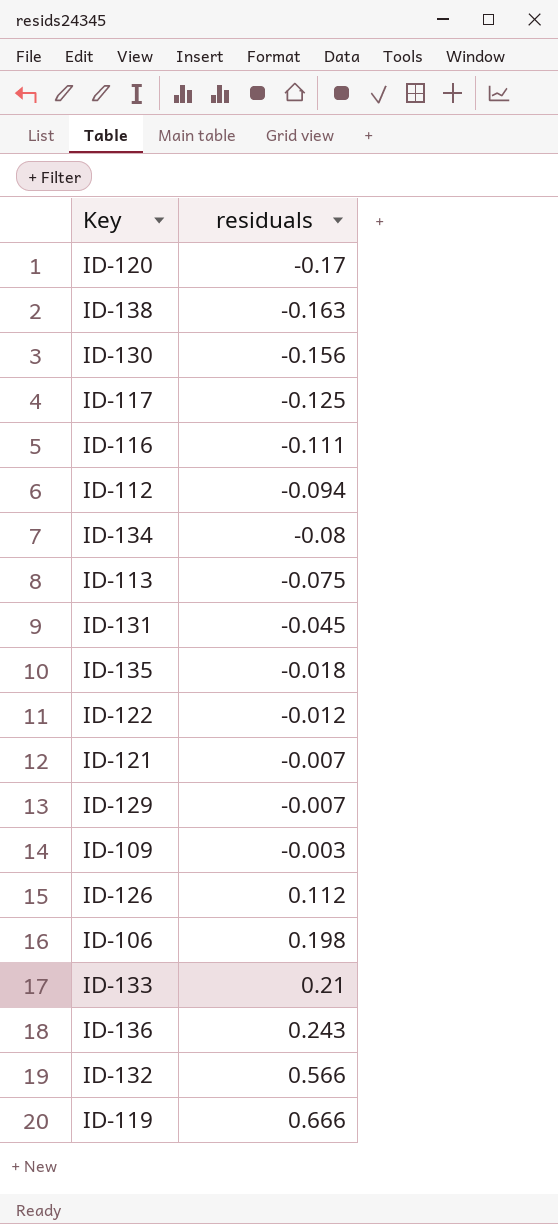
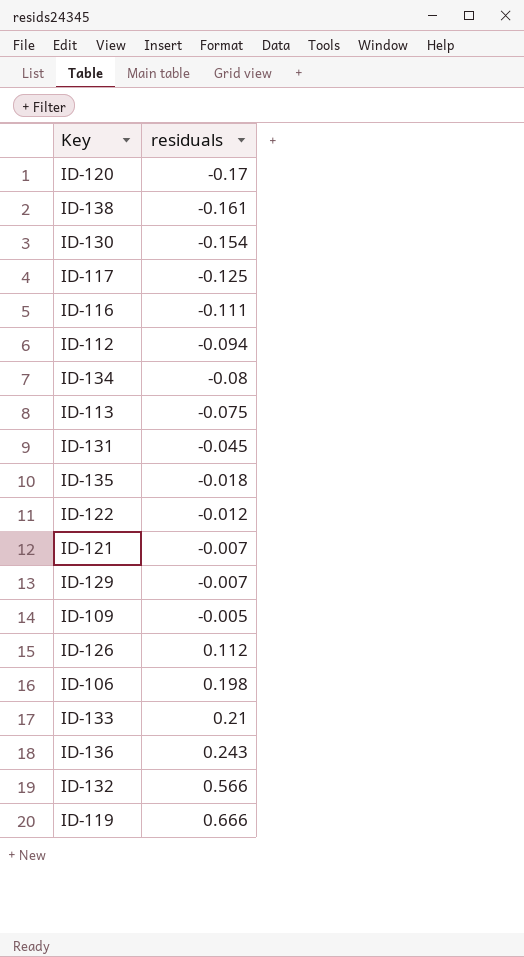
ID-138 | residuals: -0.163 -> -0.161
ID-130 | residuals: -0.156 -> -0.154
ID-109 | residuals: -0.003 -> -0.005

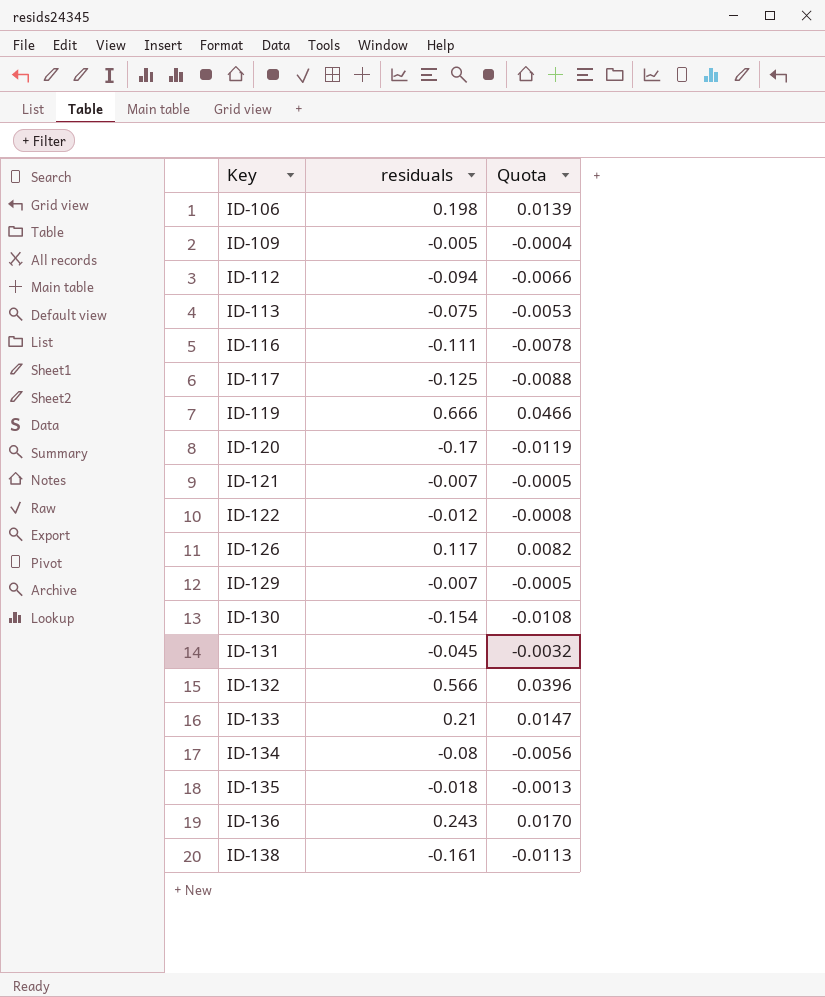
row order: residuals ascending -> Key ascending
column Quota | formula: none -> [residuals] * 0.07
ID-126 | residuals: 0.112 -> 0.117

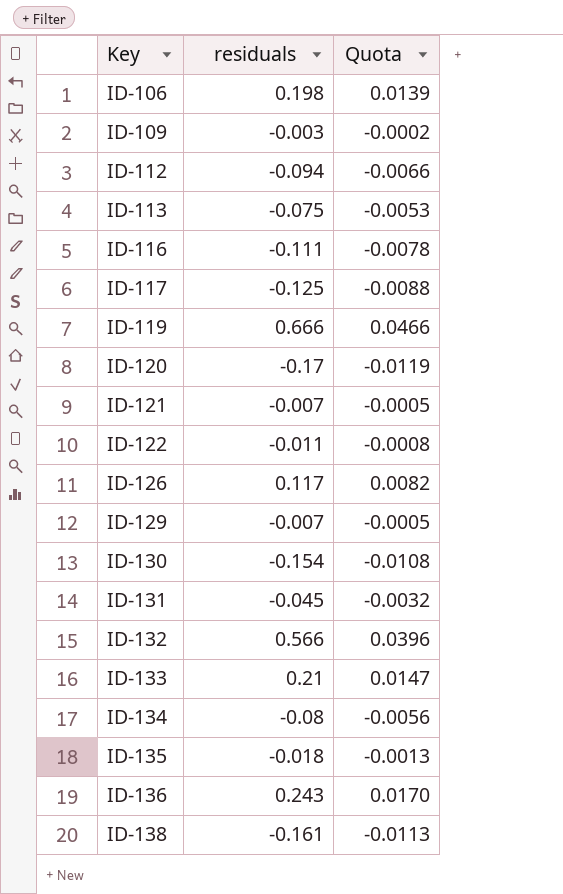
ID-109 | residuals: -0.005 -> -0.003
ID-109 | Quota: -0.0004 -> -0.0002
ID-122 | residuals: -0.012 -> -0.011

